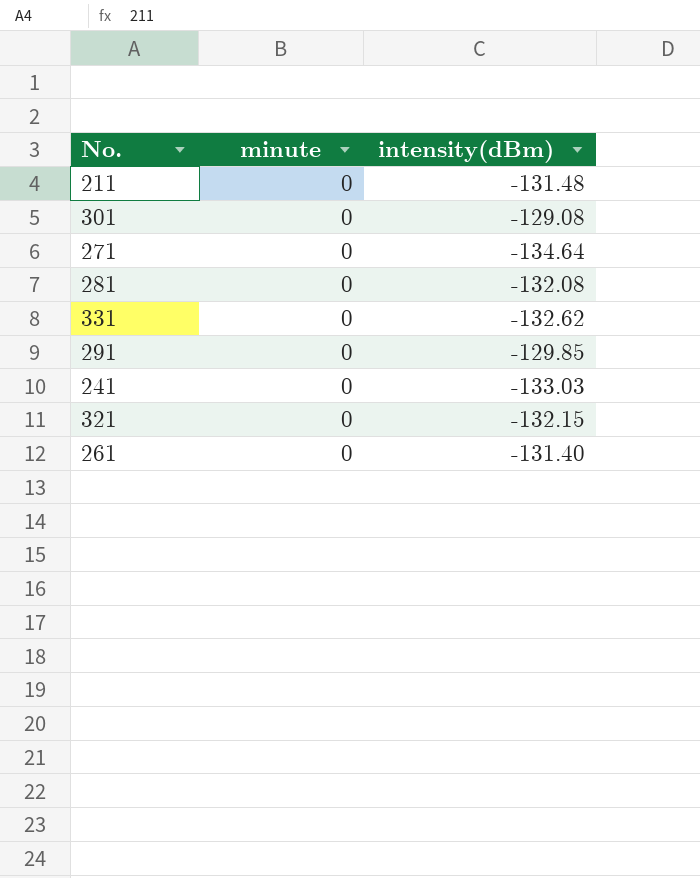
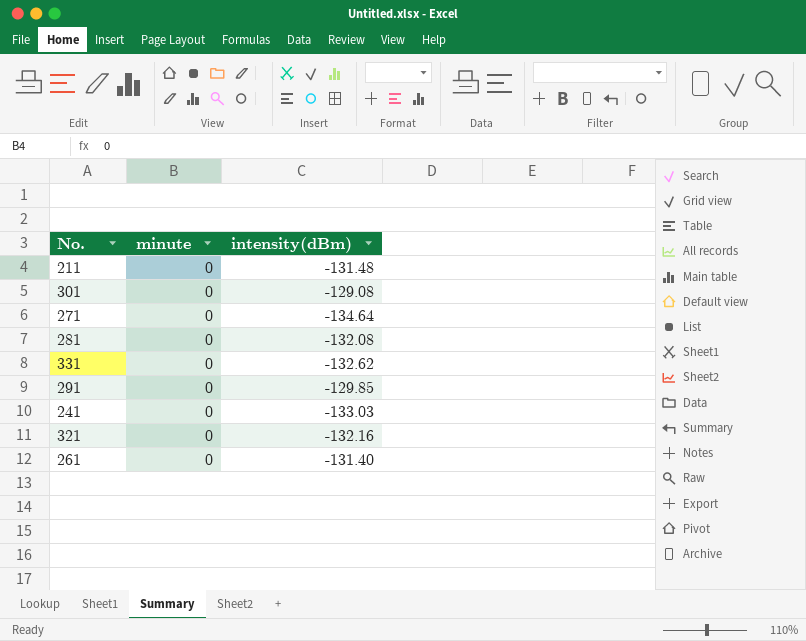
321 | intensity(dBm): -132.15 -> -132.16

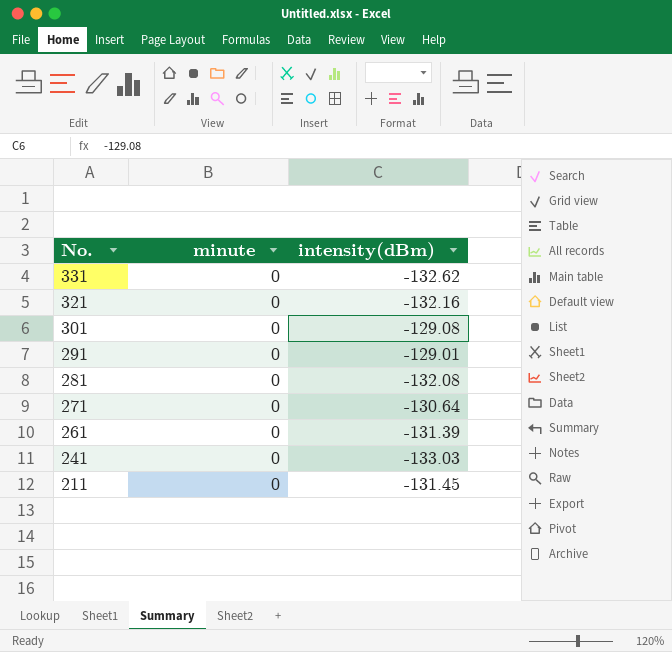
row order: none -> No. descending
291 | intensity(dBm): -129.85 -> -129.01
271 | intensity(dBm): -134.64 -> -130.64
261 | intensity(dBm): -131.40 -> -131.39
211 | intensity(dBm): -131.48 -> -131.45

